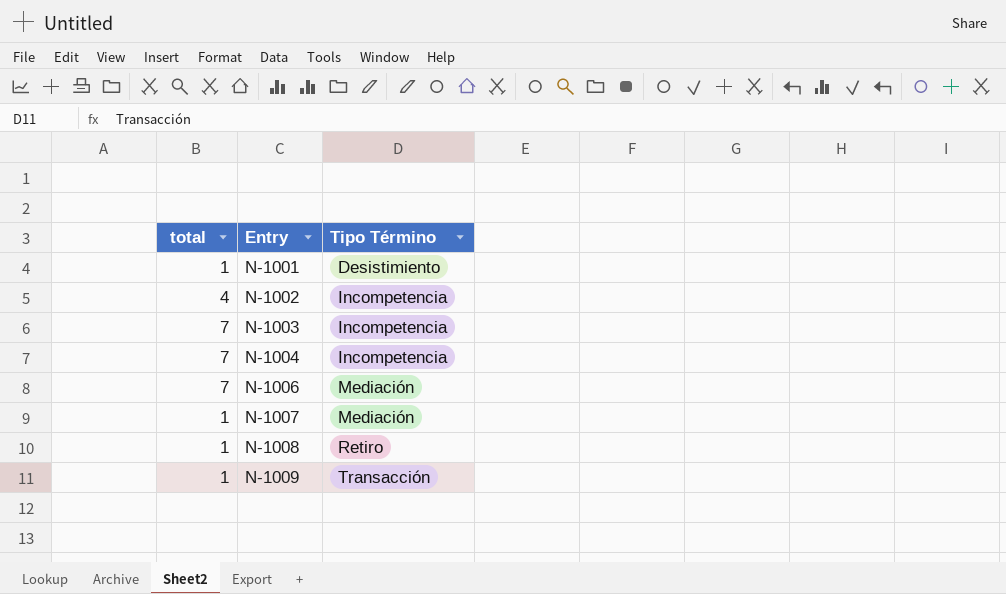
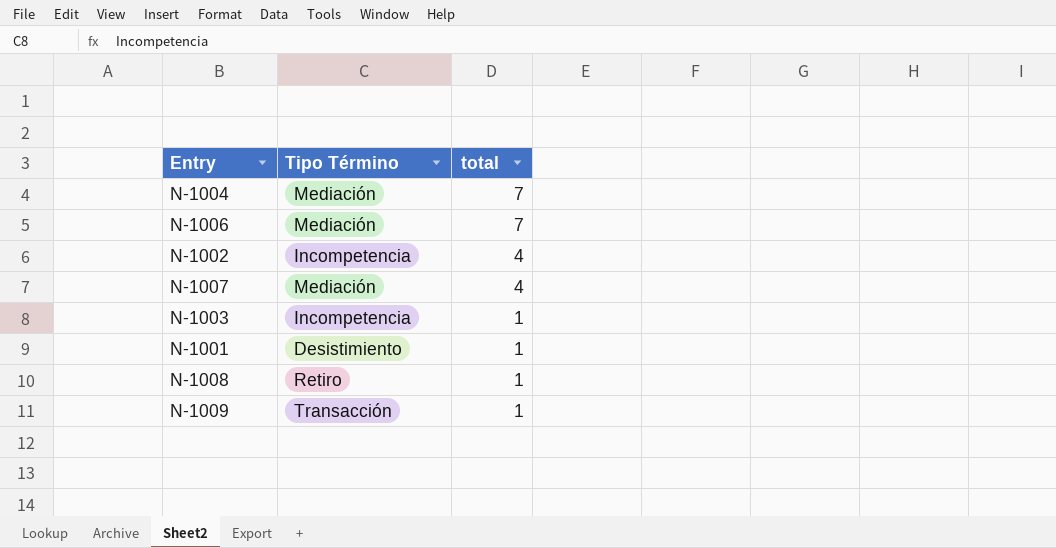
row order: Entry ascending -> total descending
column total | position: 1 -> 3
N-1004 | Tipo Término: Incompetencia -> Mediación
N-1007 | total: 1 -> 4
N-1003 | total: 7 -> 1

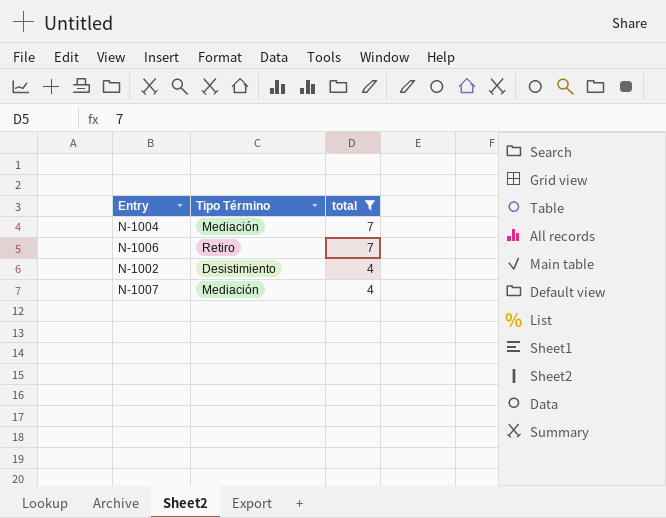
filter: none -> total != 1
N-1006 | Tipo Término: Mediación -> Retiro
N-1002 | Tipo Término: Incompetencia -> Desistimiento

